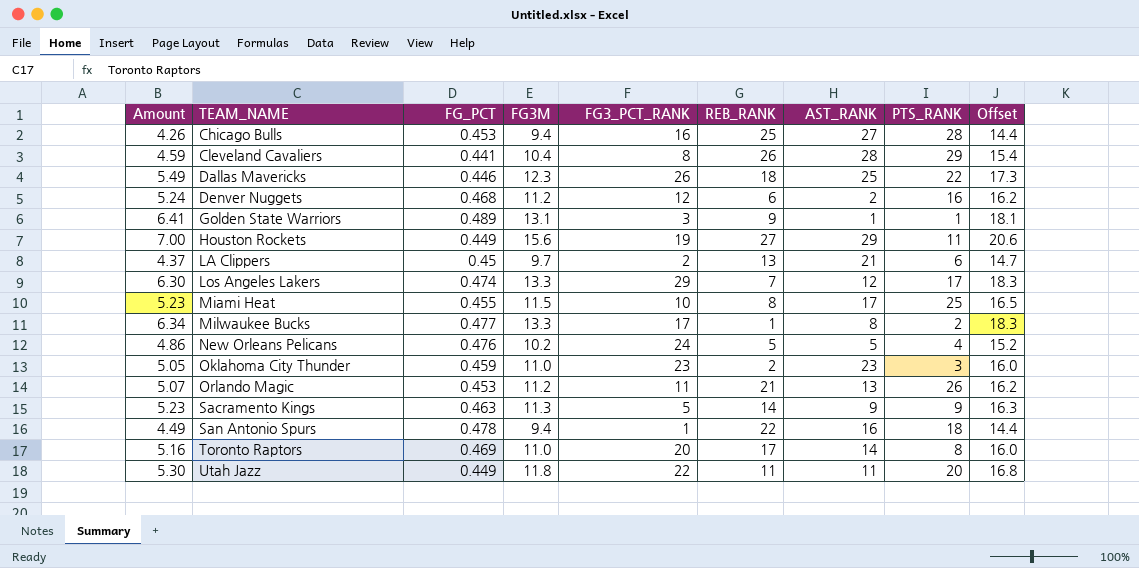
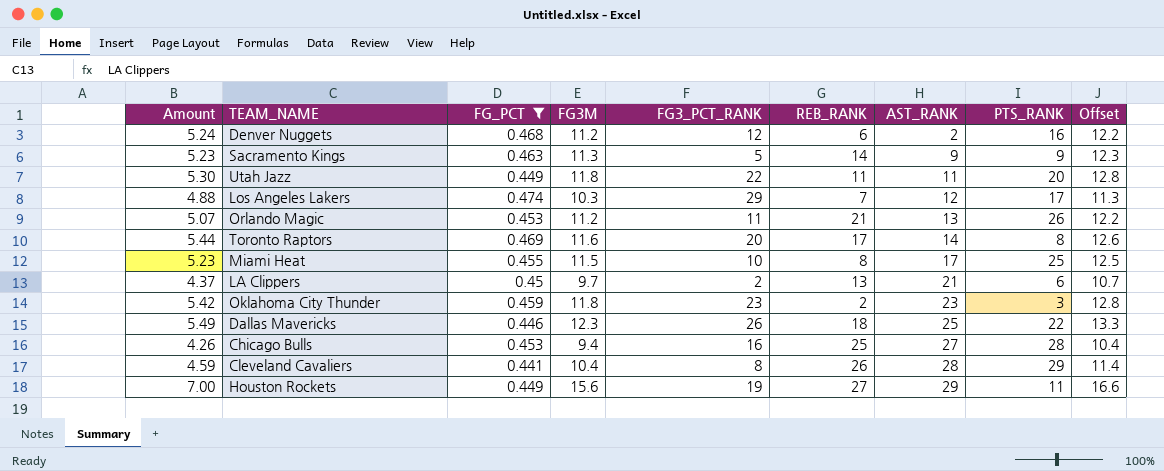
filter: none -> FG_PCT <= 0.474
row order: TEAM_NAME ascending -> AST_RANK ascending
column Offset | formula: [FG3M] + 5 -> [FG3M] + 1
Los Angeles Lakers | Amount: 6.30 -> 4.88
Los Angeles Lakers | FG3M: 13.3 -> 10.3
Toronto Raptors | Amount: 5.16 -> 5.44
Toronto Raptors | FG3M: 11.0 -> 11.6
Oklahoma City Thunder | Amount: 5.05 -> 5.42
Oklahoma City Thunder | FG3M: 11.0 -> 11.8

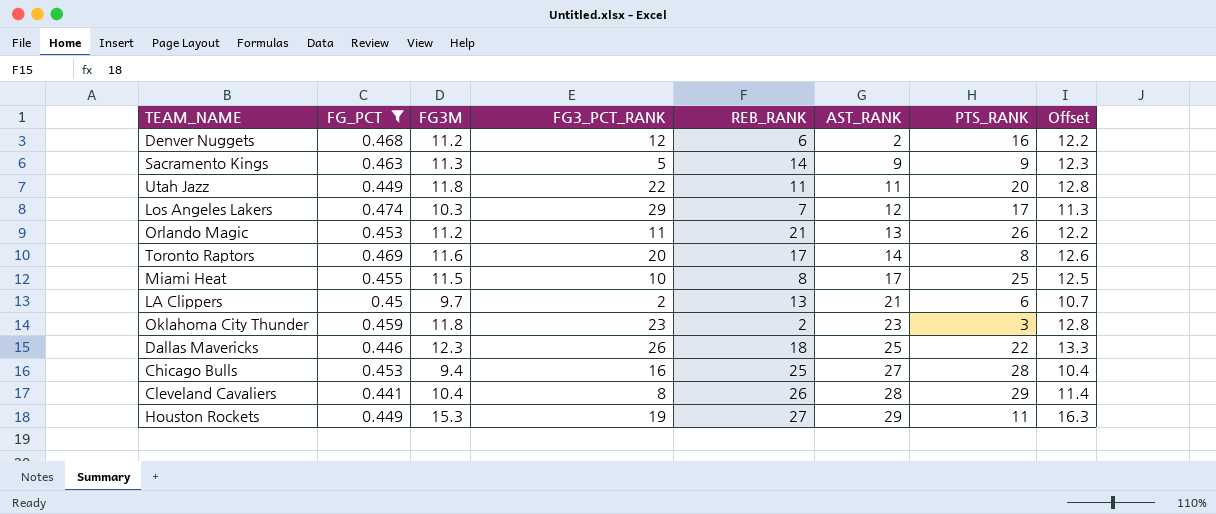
column Amount | formula: [FG_PCT] * [FG3M] -> none
Houston Rockets | FG3M: 15.6 -> 15.3
Houston Rockets | Offset: 16.6 -> 16.3

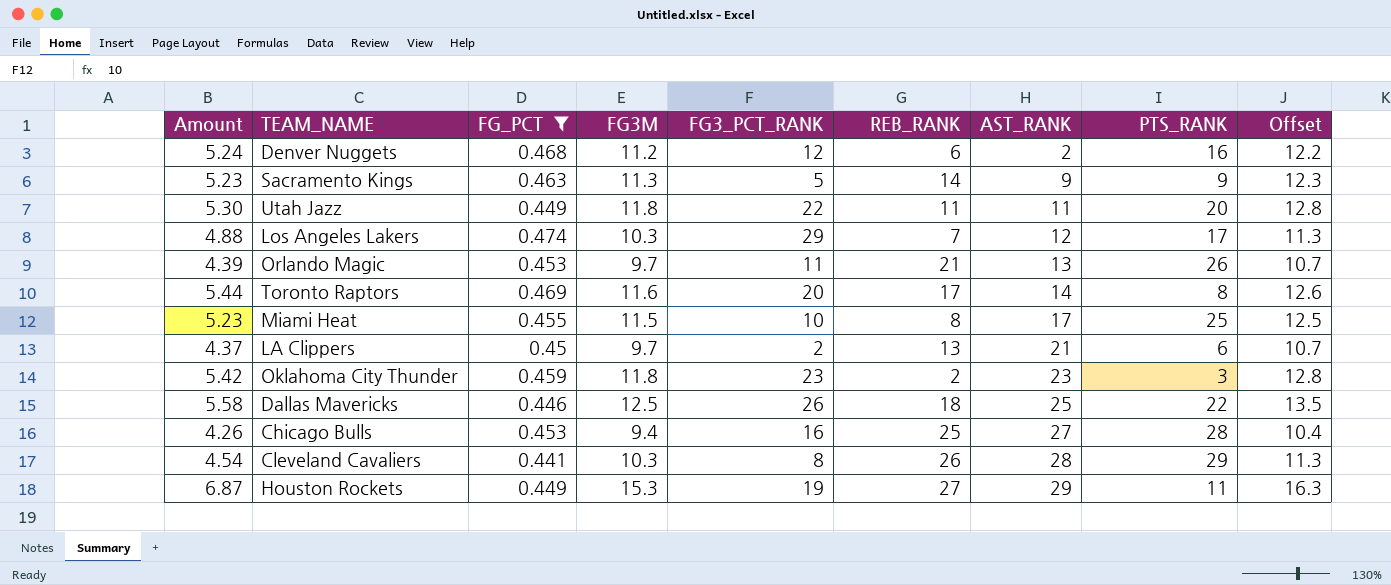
column Amount | formula: none -> [FG_PCT] * [FG3M]
Orlando Magic | FG3M: 11.2 -> 9.7
Orlando Magic | Offset: 12.2 -> 10.7
Dallas Mavericks | FG3M: 12.3 -> 12.5
Dallas Mavericks | Offset: 13.3 -> 13.5
Cleveland Cavaliers | FG3M: 10.4 -> 10.3
Cleveland Cavaliers | Offset: 11.4 -> 11.3

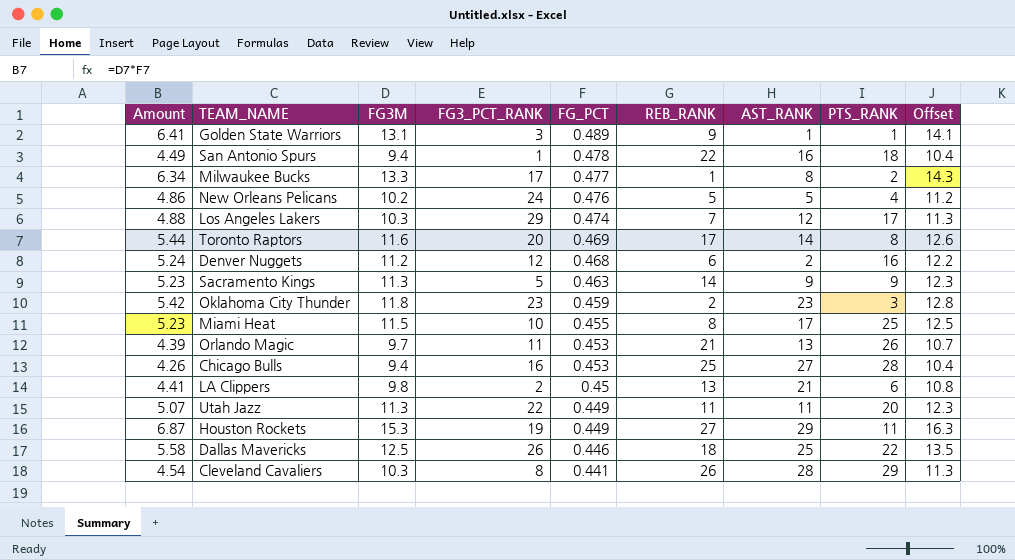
filter: FG_PCT <= 0.474 -> none
row order: AST_RANK ascending -> FG_PCT descending
column FG_PCT | position: 3 -> 5
LA Clippers | Amount: 4.37 -> 4.41
LA Clippers | FG3M: 9.7 -> 9.8
LA Clippers | Offset: 10.7 -> 10.8
Utah Jazz | Amount: 5.30 -> 5.07
Utah Jazz | FG3M: 11.8 -> 11.3
Utah Jazz | Offset: 12.8 -> 12.3

